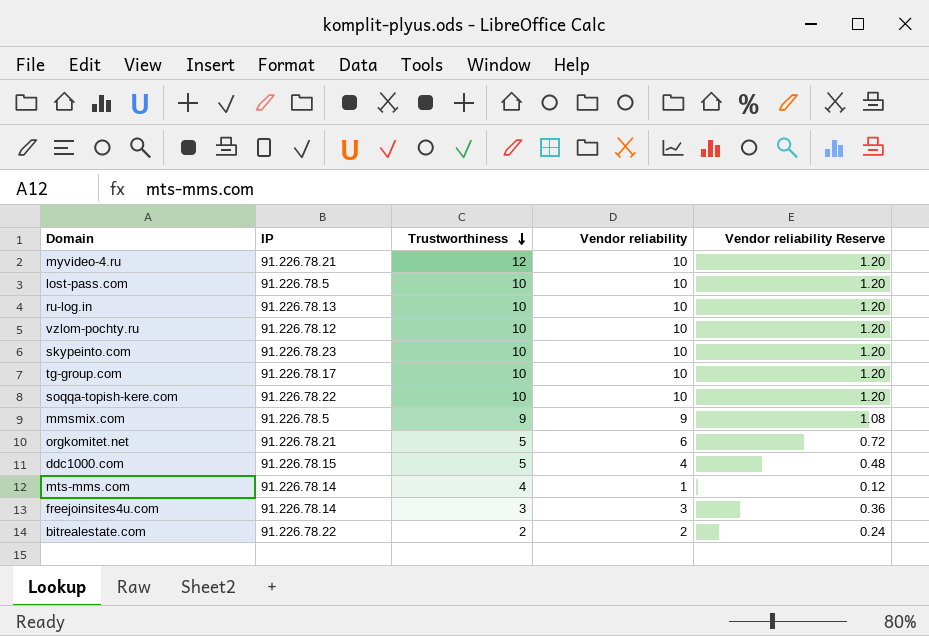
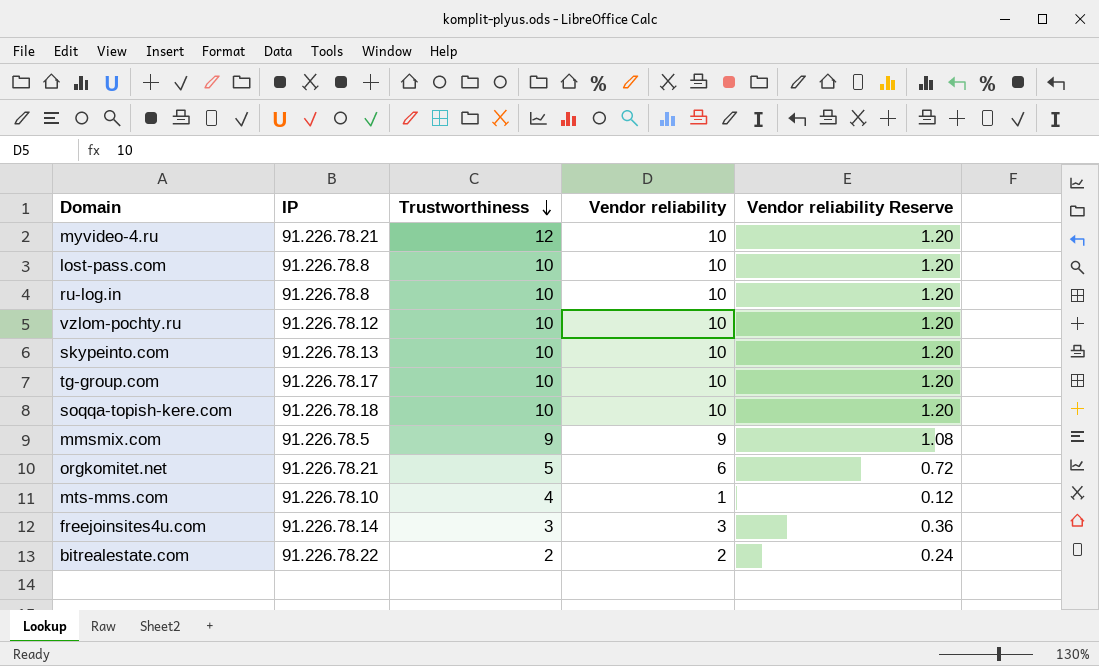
row ddc1000.com: 91.226.78.15 | 5 | 4 | 0.48 -> none
lost-pass.com | IP: 91.226.78.5 -> 91.226.78.8
ru-log.in | IP: 91.226.78.13 -> 91.226.78.8
skypeinto.com | IP: 91.226.78.23 -> 91.226.78.13
soqqa-topish-kere.com | IP: 91.226.78.22 -> 91.226.78.18
mts-mms.com | IP: 91.226.78.14 -> 91.226.78.10

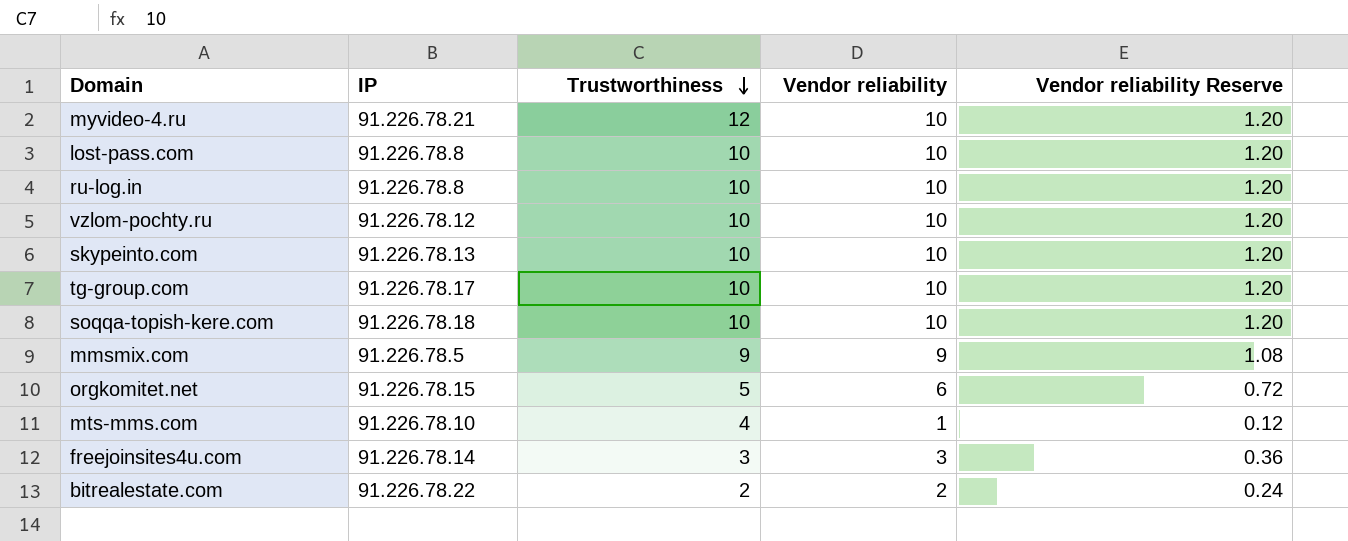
orgkomitet.net | IP: 91.226.78.21 -> 91.226.78.15

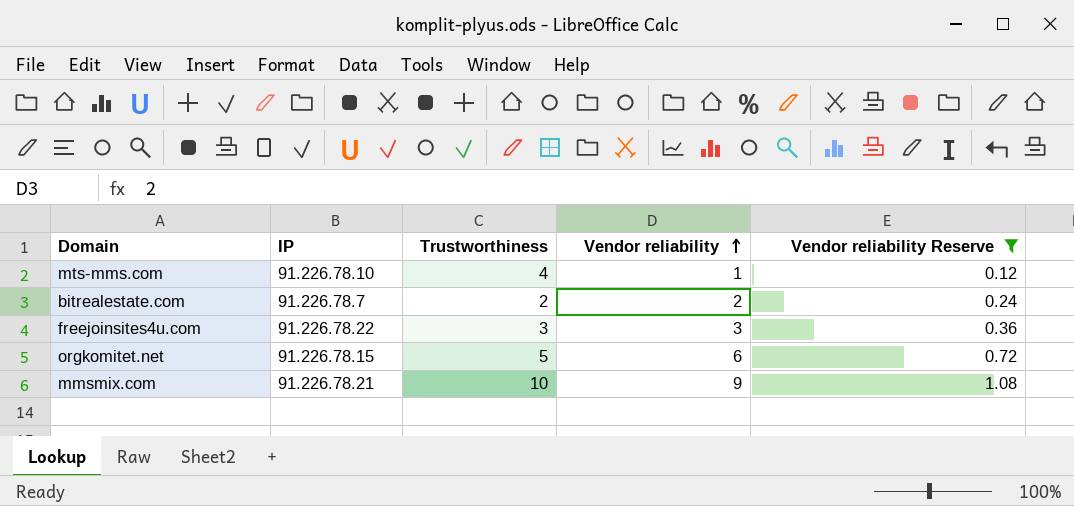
filter: none -> Vendor reliability Reserve != 1.20
row order: Trustworthiness descending -> Vendor reliability ascending
bitrealestate.com | IP: 91.226.78.22 -> 91.226.78.7
freejoinsites4u.com | IP: 91.226.78.14 -> 91.226.78.22
mmsmix.com | IP: 91.226.78.5 -> 91.226.78.21
mmsmix.com | Trustworthiness: 9 -> 10

